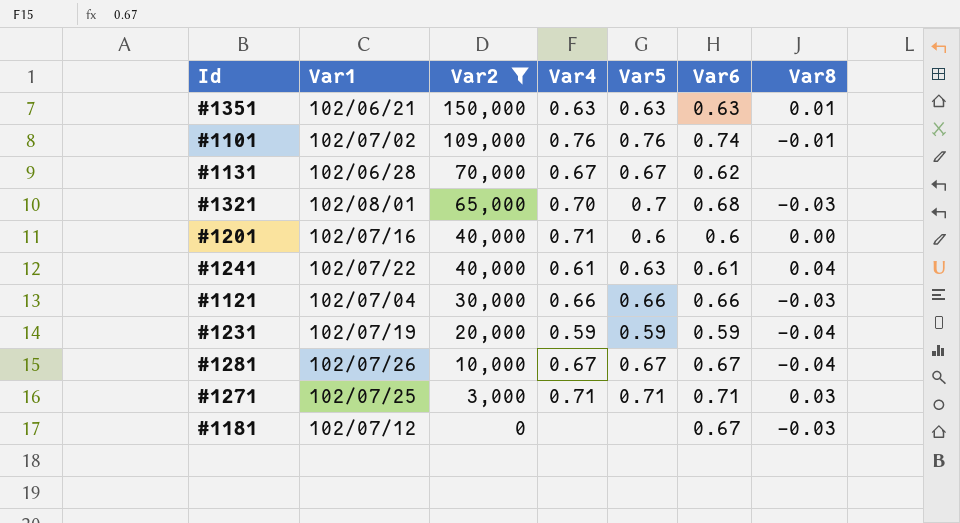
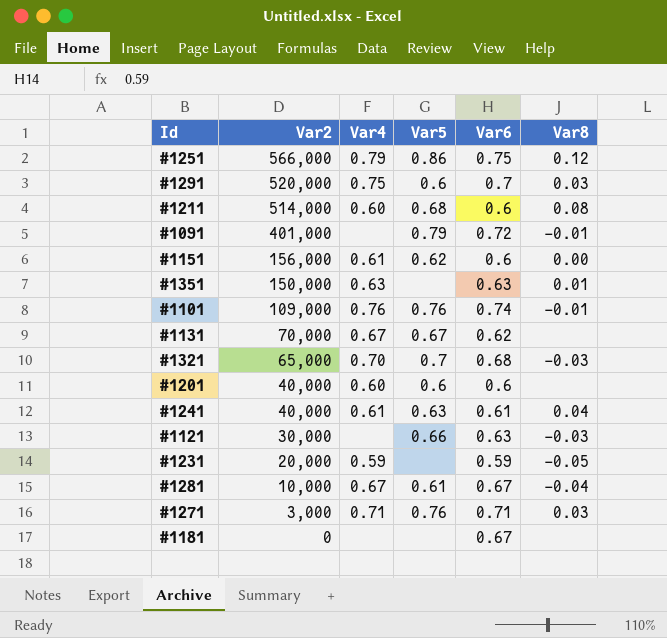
filter: Var2 <= 150,000 -> none
column Var1 | position: 2 -> none
#1351 | Var5: 0.63 -> none
#1201 | Var4: 0.71 -> 0.60
#1201 | Var8: 0.00 -> none
#1121 | Var4: 0.66 -> none
#1121 | Var6: 0.66 -> 0.63
#1231 | Var5: 0.59 -> none
#1231 | Var8: -0.04 -> -0.05
#1281 | Var5: 0.67 -> 0.61
#1271 | Var5: 0.71 -> 0.76
#1181 | Var8: -0.03 -> none

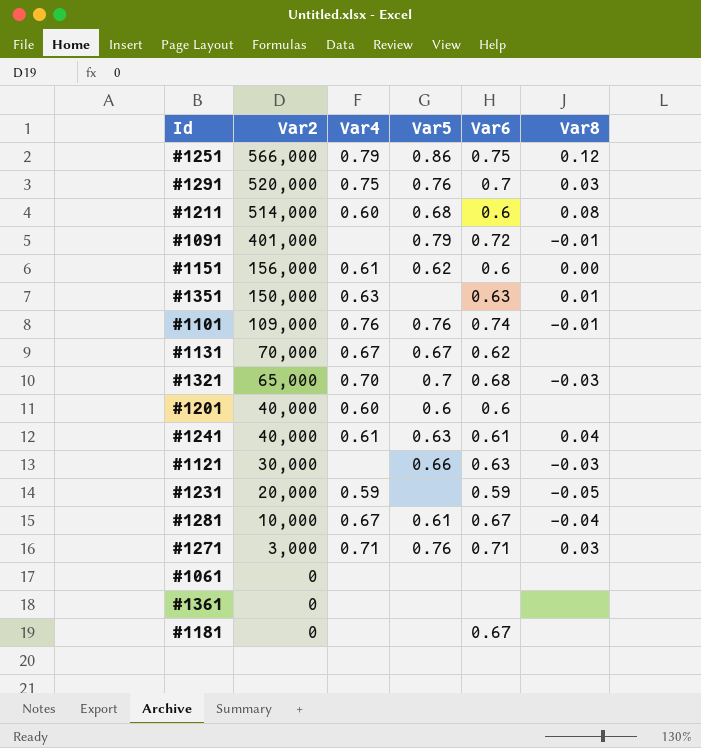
#1291 | Var5: 0.6 -> 0.76
row #1061: none -> 0 | none | none | none | none
row #1361: none -> 0 | none | none | none | none

